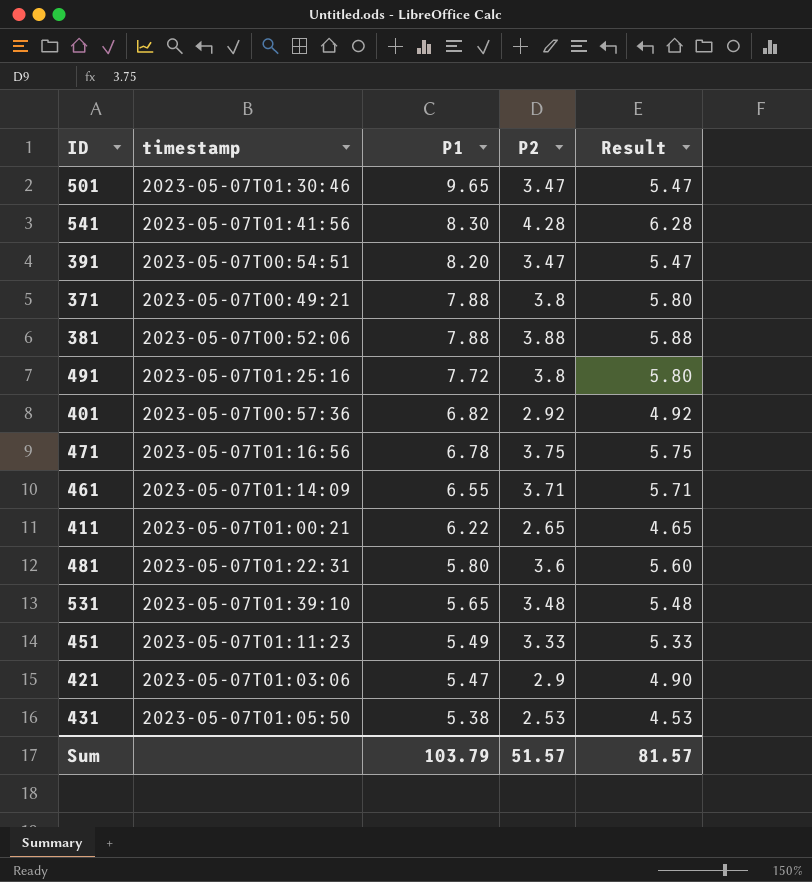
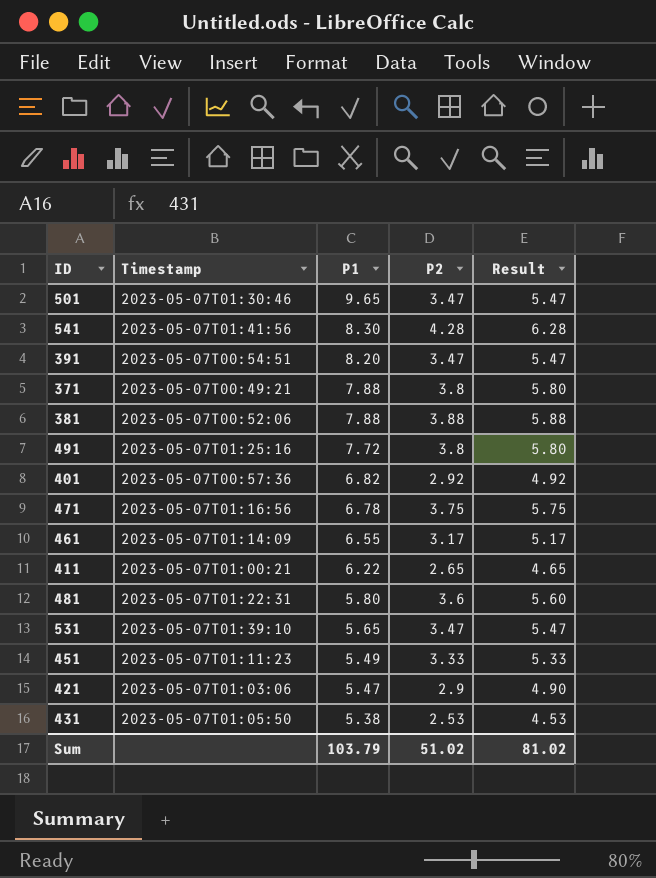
column name: timestamp -> Timestamp
461 | P2: 3.71 -> 3.17
461 | Result: 5.71 -> 5.17
531 | P2: 3.48 -> 3.47
531 | Result: 5.48 -> 5.47
Sum | P2: 51.57 -> 51.02
Sum | Result: 81.57 -> 81.02

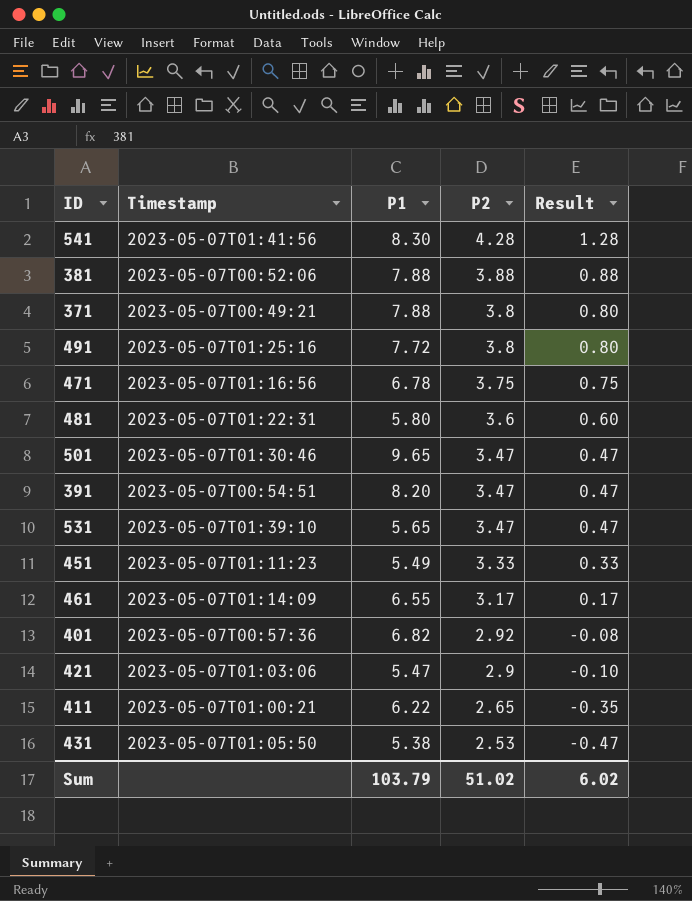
row order: P1 descending -> P2 descending
column Result | formula: [P2] + 2 -> [P2] - 3
Sum | Result: 81.02 -> 6.02

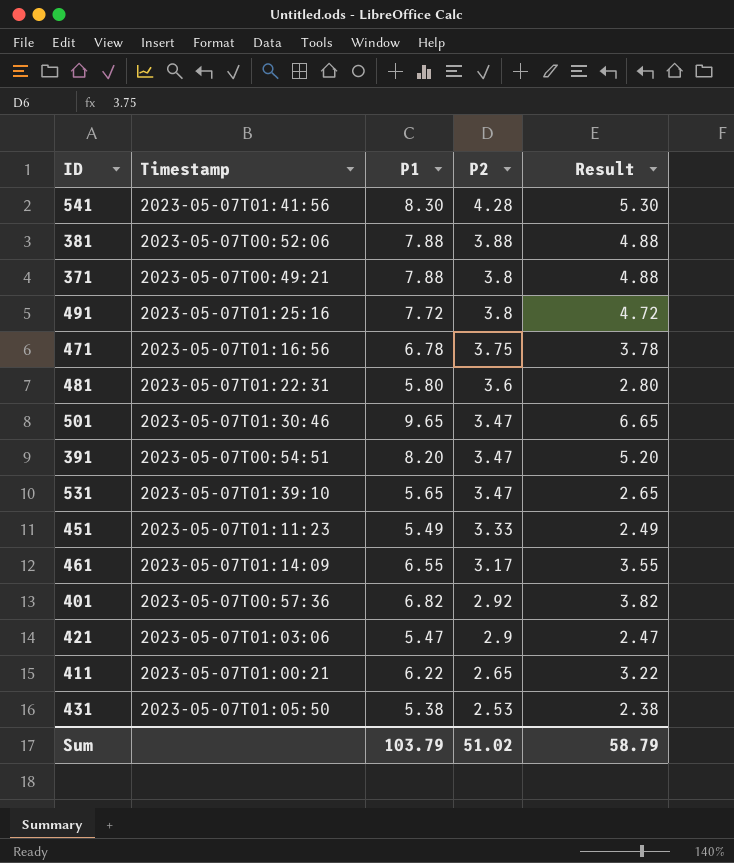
column Result | formula: [P2] - 3 -> [P1] - 3
Sum | Result: 6.02 -> 58.79

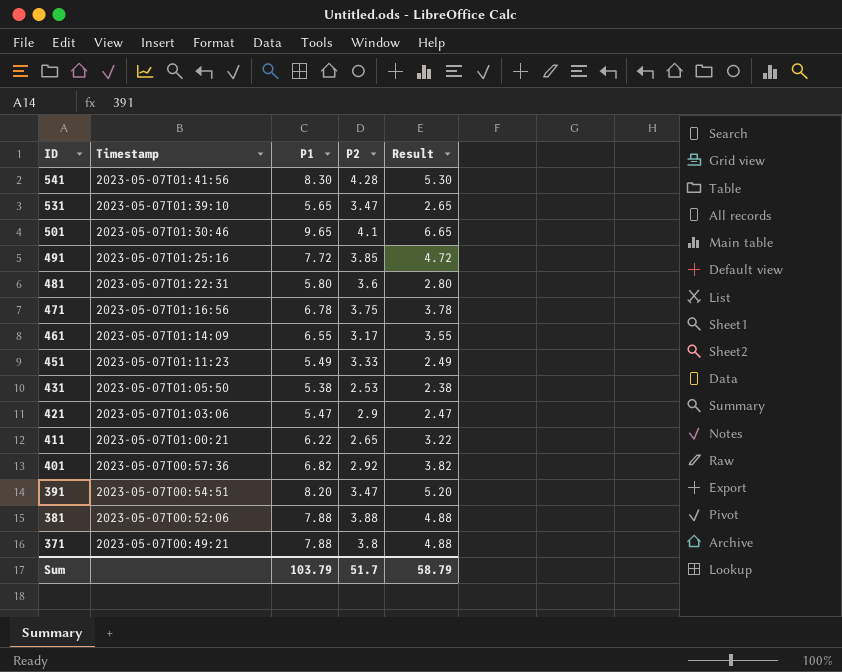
row order: P2 descending -> ID descending
501 | P2: 3.47 -> 4.1
491 | P2: 3.8 -> 3.85
Sum | P2: 51.02 -> 51.7

